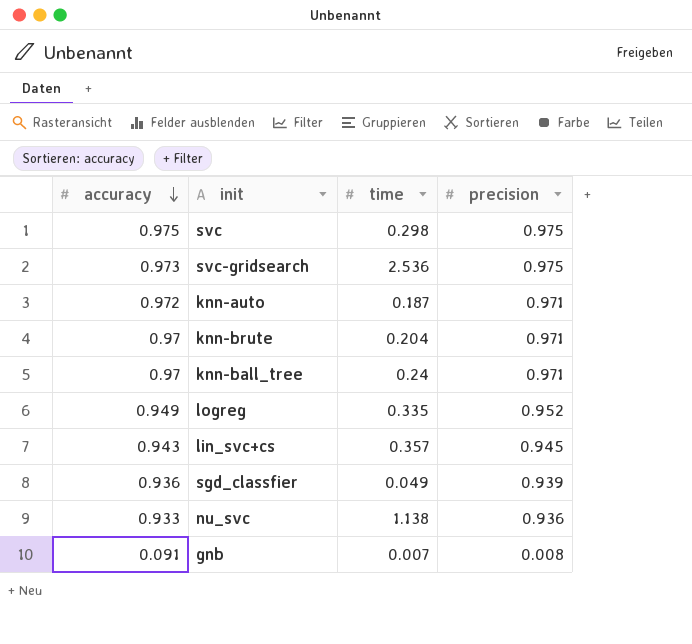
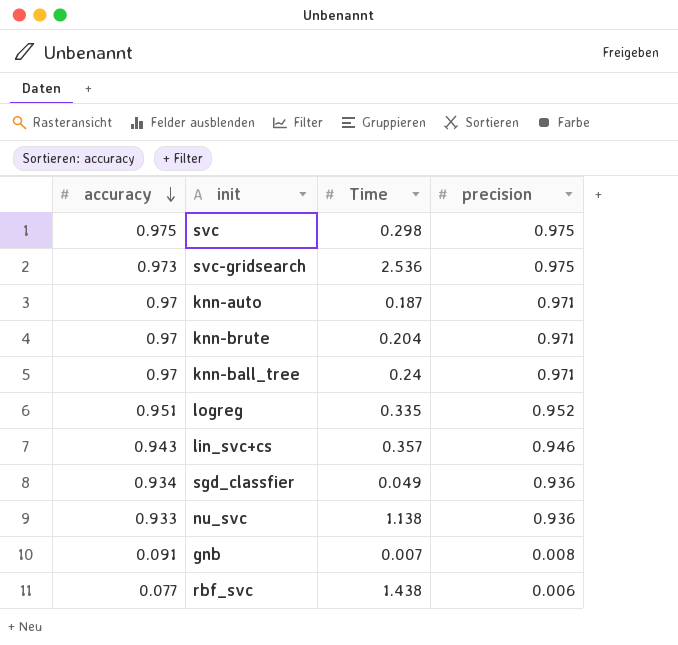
column name: time -> Time
knn-auto | accuracy: 0.972 -> 0.97
logreg | accuracy: 0.949 -> 0.951
lin_svc+cs | precision: 0.945 -> 0.946
sgd_classfier | accuracy: 0.936 -> 0.934
sgd_classfier | precision: 0.939 -> 0.936
row rbf_svc: none -> 0.077 | 1.438 | 0.006

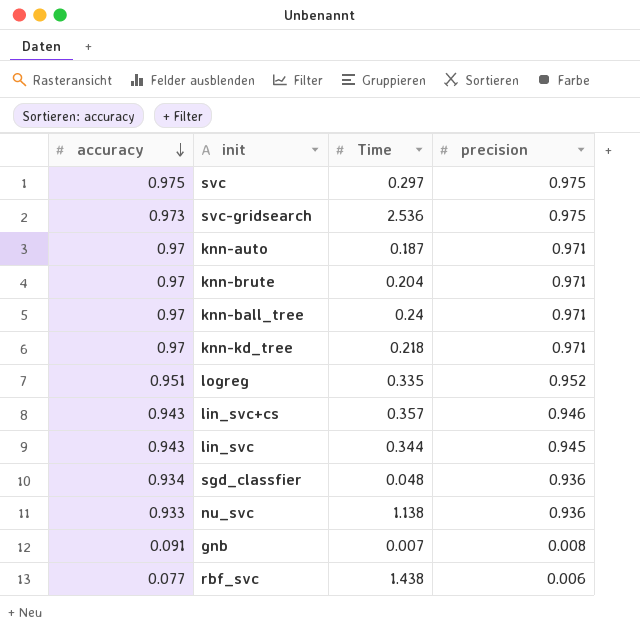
svc | Time: 0.298 -> 0.297
row knn-kd_tree: none -> 0.97 | 0.218 | 0.971
row lin_svc: none -> 0.943 | 0.344 | 0.945
sgd_classfier | Time: 0.049 -> 0.048

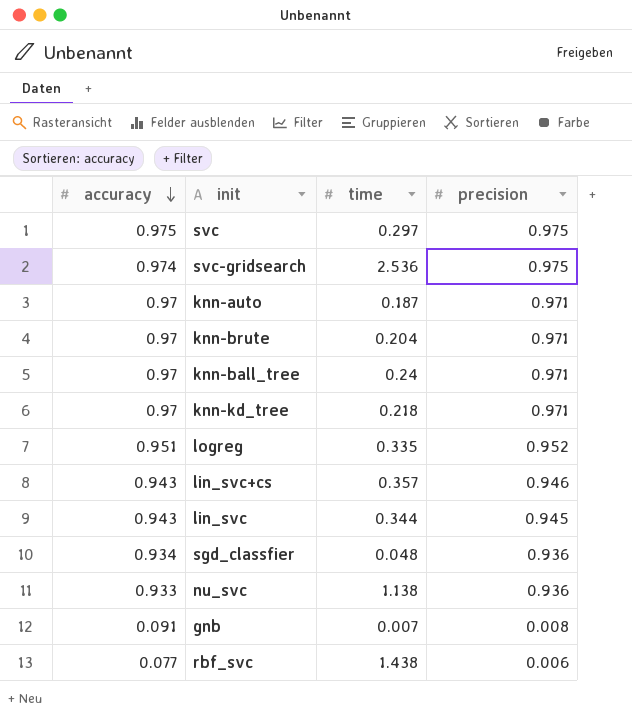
column name: Time -> time
svc-gridsearch | accuracy: 0.973 -> 0.974

